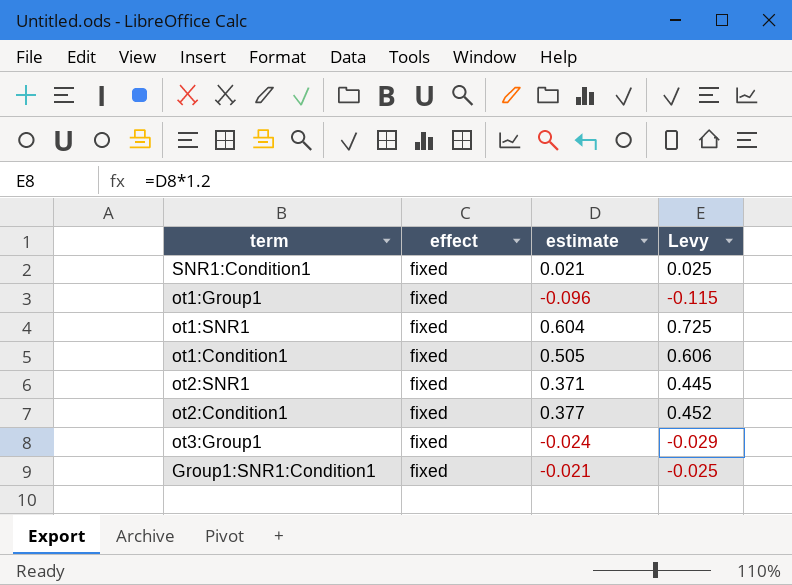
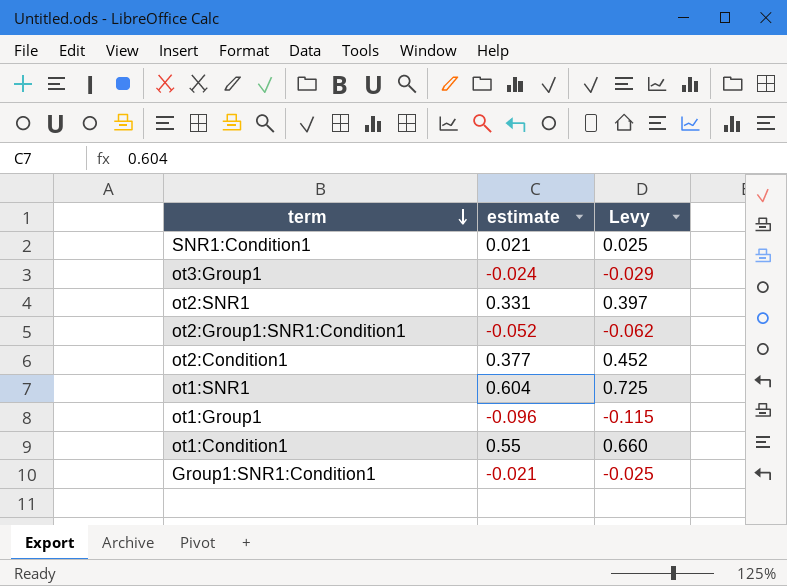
row order: none -> term descending
column effect | position: 2 -> none
ot2:SNR1 | estimate: 0.371 -> 0.331
ot2:SNR1 | Levy: 0.445 -> 0.397
row ot2:Group1:SNR1:Condition1: none -> -0.052 | -0.062
ot1:Condition1 | estimate: 0.505 -> 0.55
ot1:Condition1 | Levy: 0.606 -> 0.660

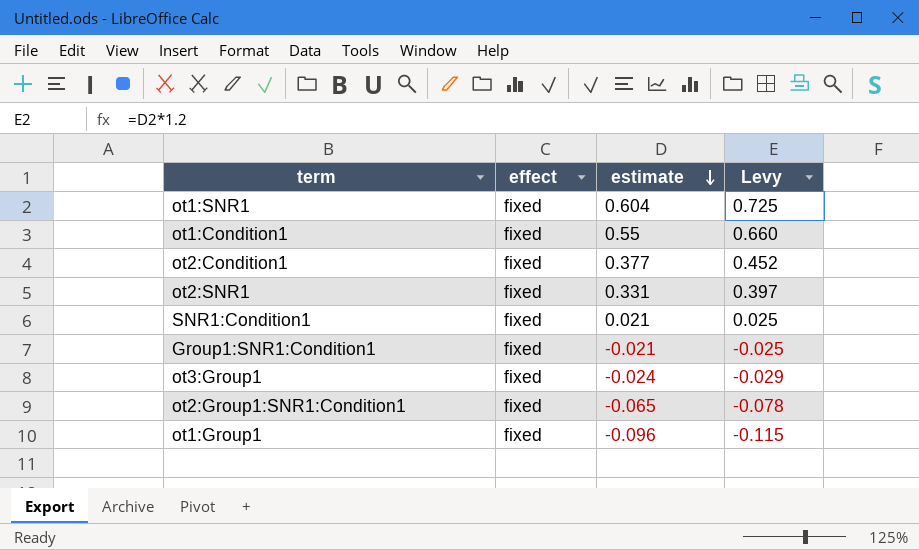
row order: term descending -> estimate descending
column effect | position: none -> 2
ot2:Group1:SNR1:Condition1 | estimate: -0.052 -> -0.065
ot2:Group1:SNR1:Condition1 | Levy: -0.062 -> -0.078

